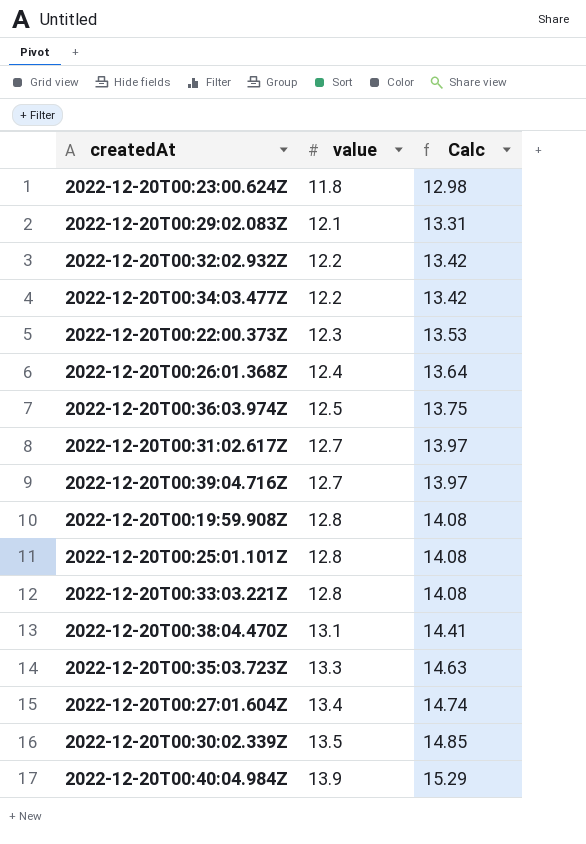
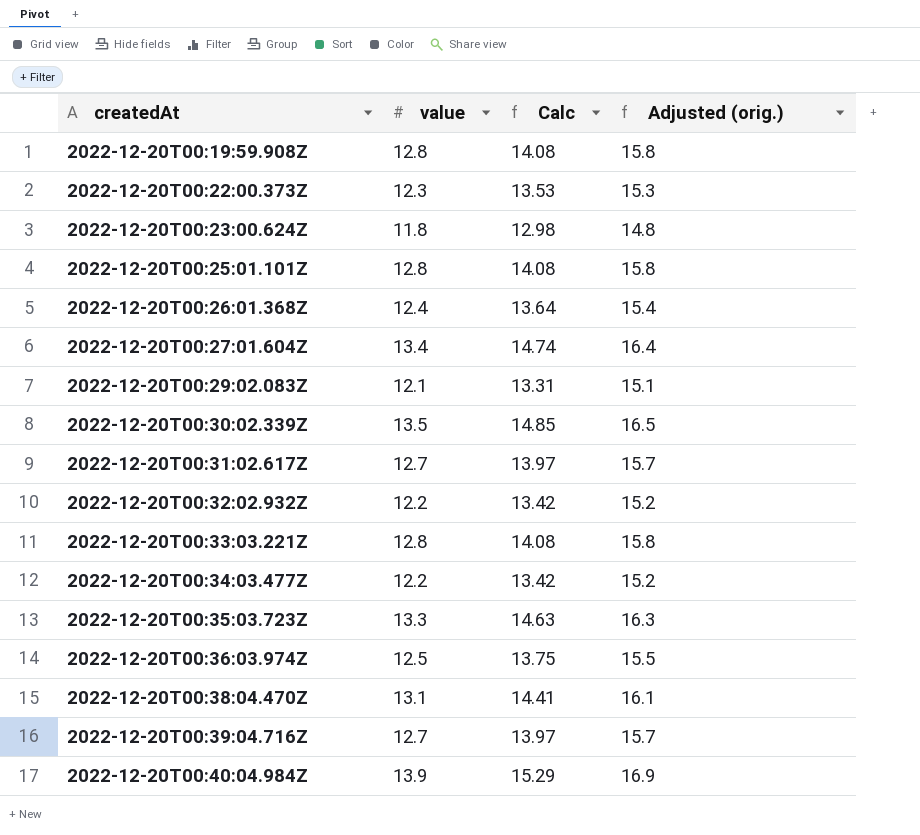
row order: value ascending -> createdAt ascending
column Adjusted (orig.) | formula: none -> [value] + 3

